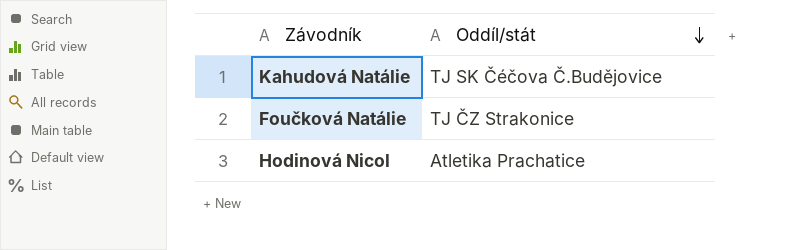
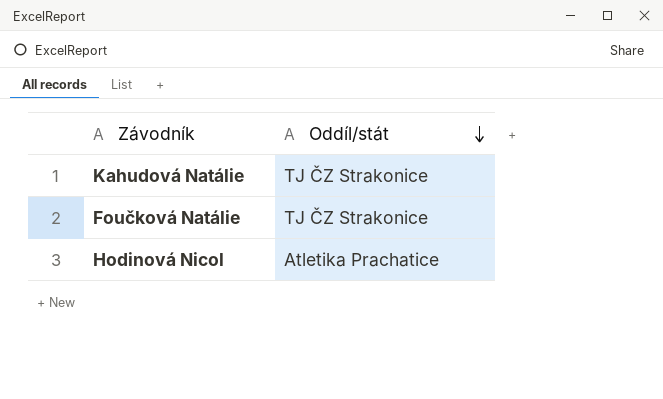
Kahudová Natálie | Oddíl/stát: TJ SK Čéčova Č.Budějovice -> TJ ČZ Strakonice

